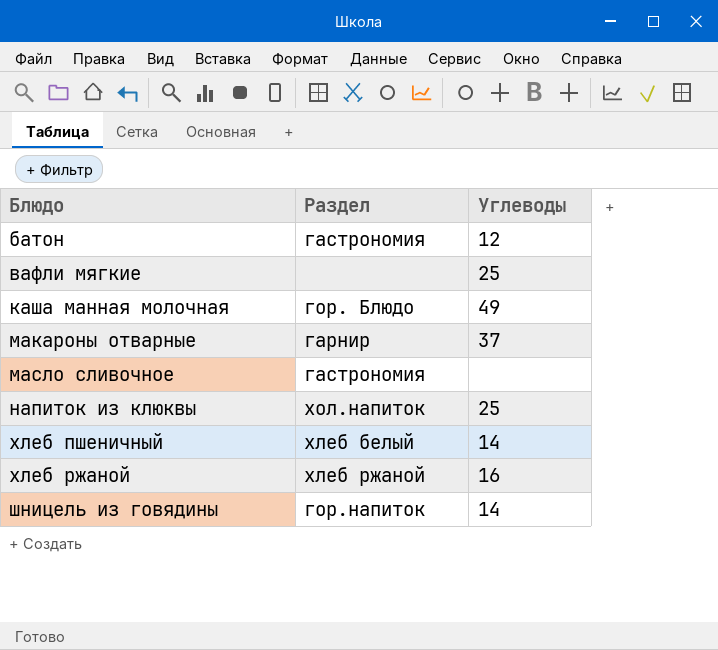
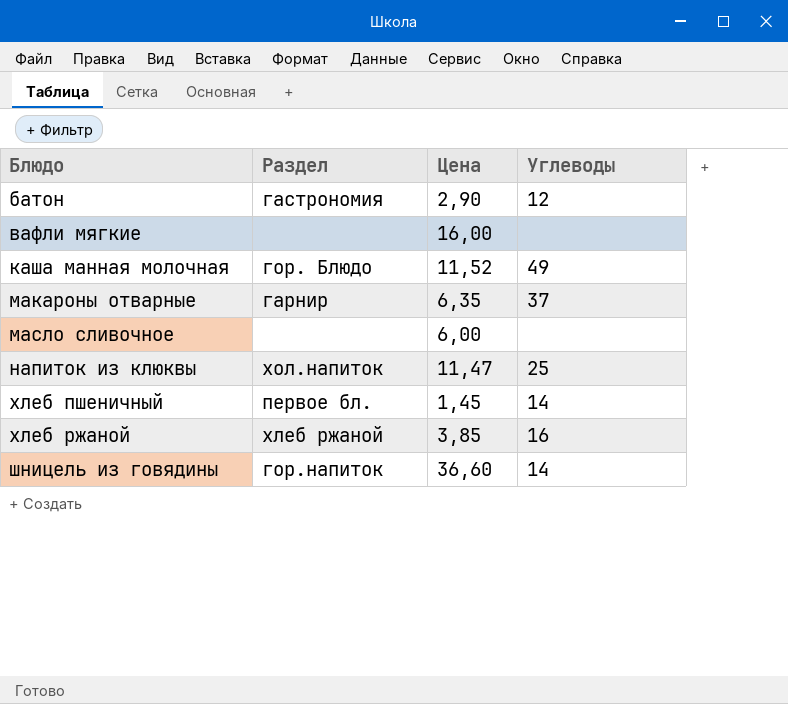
column Цена | position: none -> 3
вафли мягкие | Углеводы: 25 -> none
масло сливочное | Раздел: гастрономия -> none
хлеб пшеничный | Раздел: хлеб белый -> первое бл.

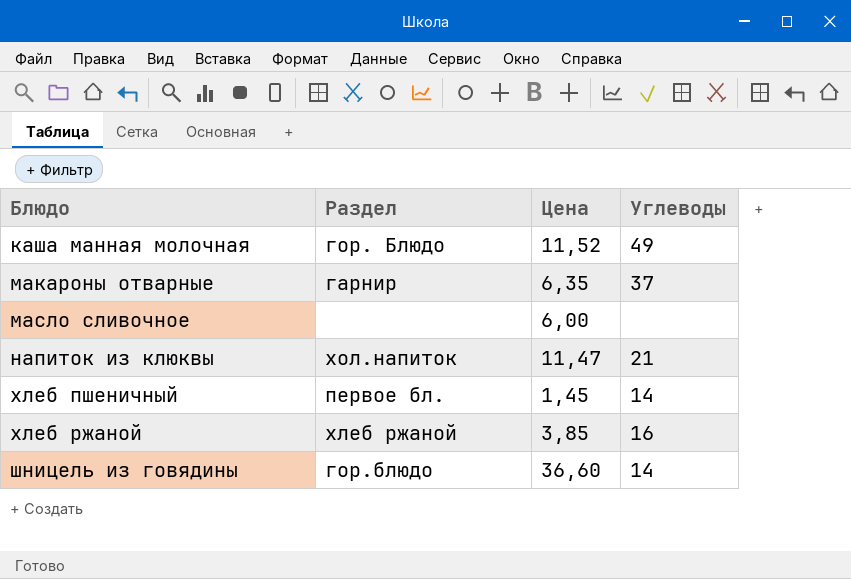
row батон: гастрономия | 2,90 | 12 -> none
row вафли мягкие: none | 16,00 | none -> none
напиток из клюквы | Углеводы: 25 -> 21
шницель из говядины | Раздел: гор.напиток -> гор.блюдо

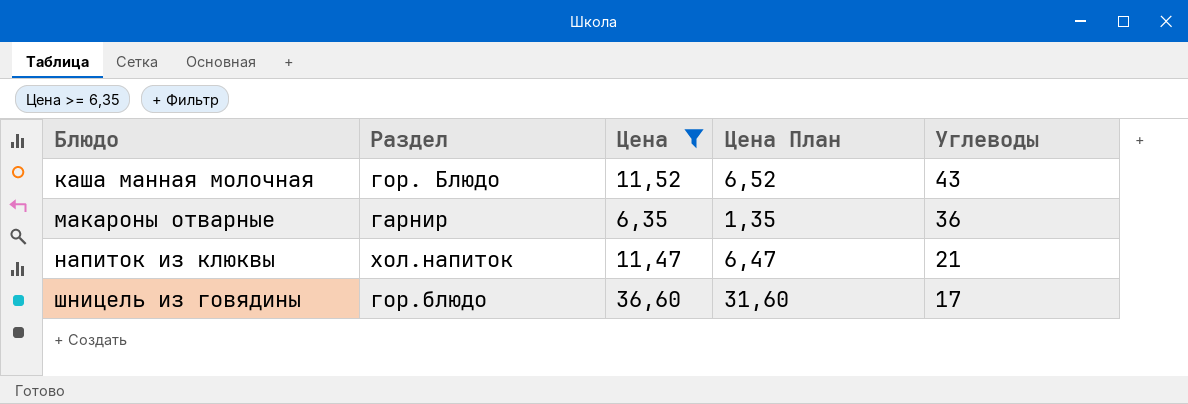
filter: none -> Цена >= 6,35
column Цена План | formula: none -> [Цена] - 5
каша манная молочная | Углеводы: 49 -> 43
макароны отварные | Углеводы: 37 -> 36
шницель из говядины | Углеводы: 14 -> 17

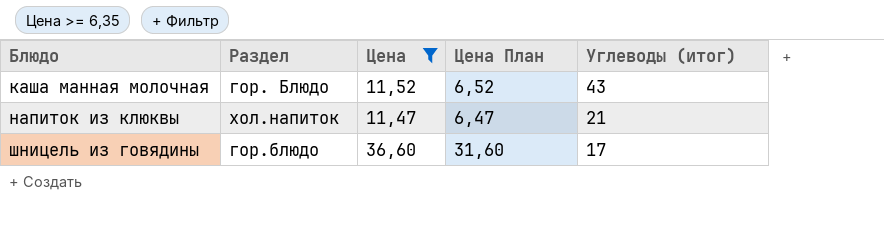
column name: Углеводы -> Углеводы (итог)
row макароны отварные: гарнир | 6,35 | 1,35 | 36 -> none

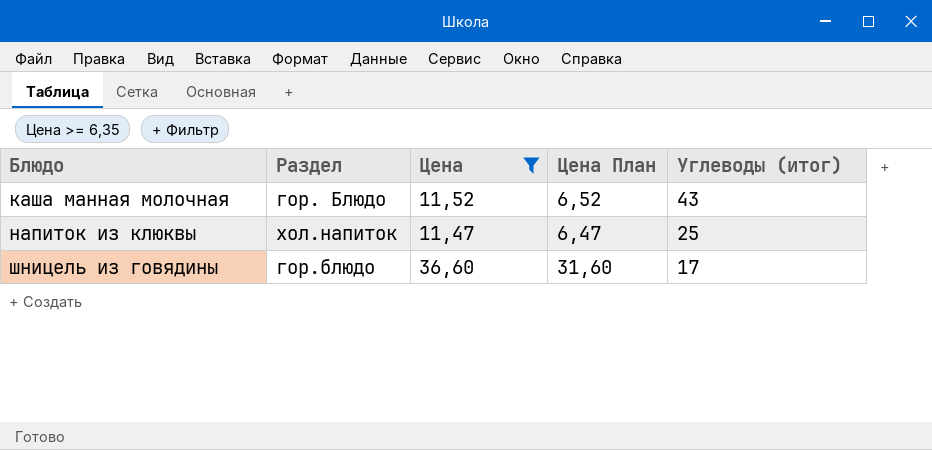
напиток из клюквы | Углеводы (итог): 21 -> 25

